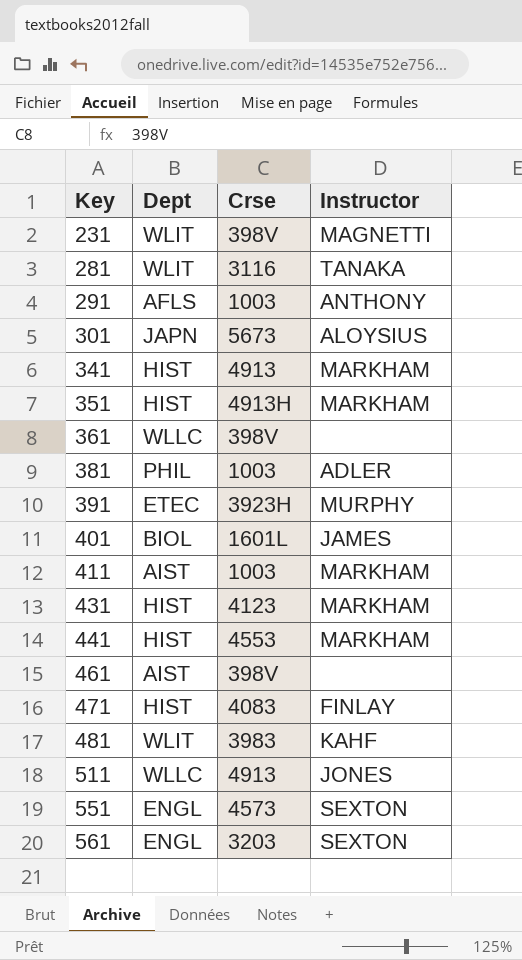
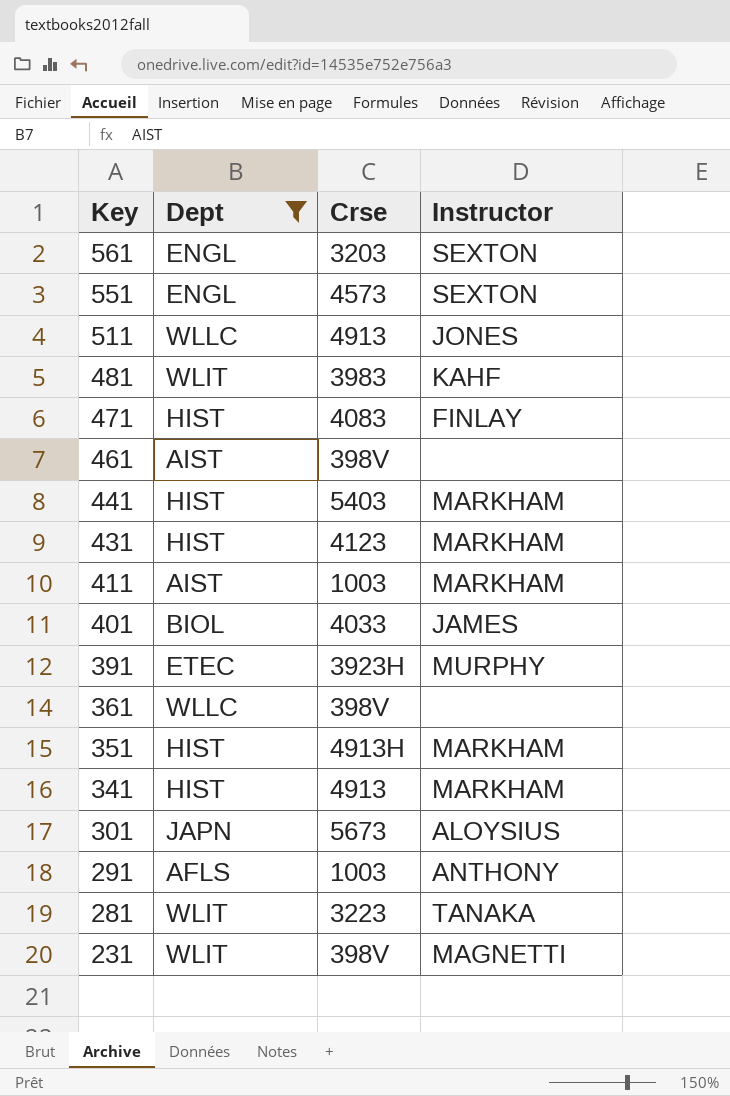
filter: none -> Dept != PHIL
row order: Key ascending -> Key descending
441 | Crse: 4553 -> 5403
401 | Crse: 1601L -> 4033
281 | Crse: 3116 -> 3223

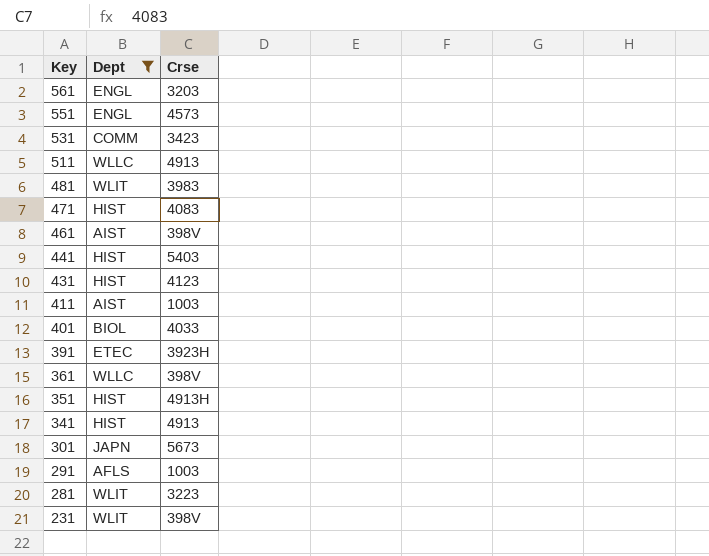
column Instructor | position: 4 -> none
row 531: none -> COMM | 3423

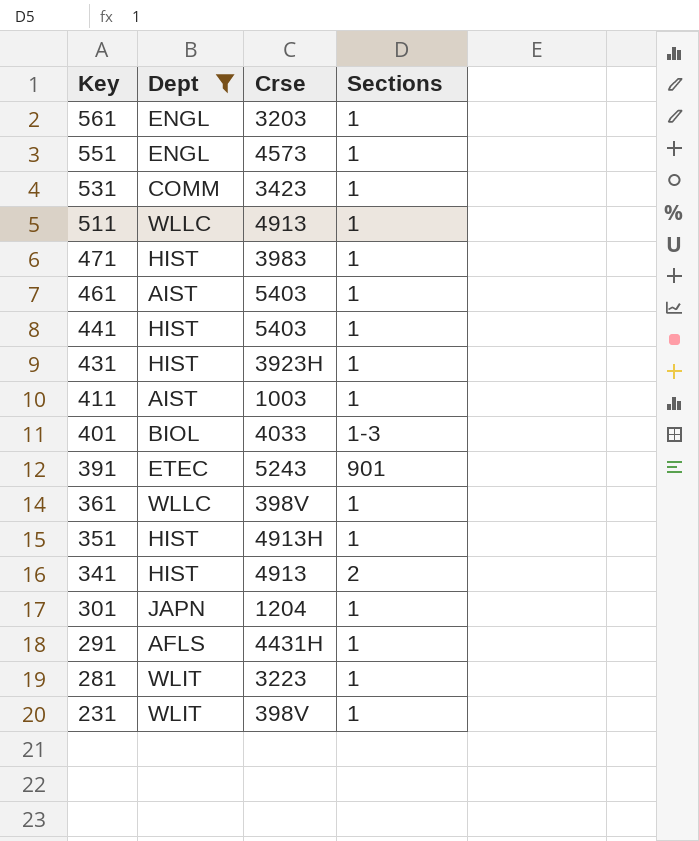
column Sections | position: none -> 4
row 481: WLIT | 3983 -> none
471 | Crse: 4083 -> 3983
461 | Crse: 398V -> 5403
431 | Crse: 4123 -> 3923H
391 | Crse: 3923H -> 5243
301 | Crse: 5673 -> 1204
291 | Crse: 1003 -> 4431H

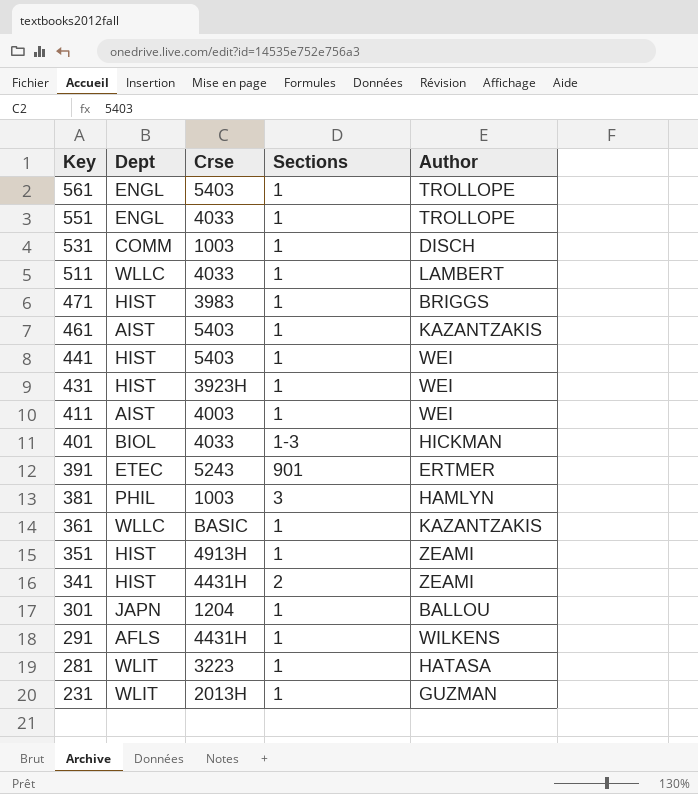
filter: Dept != PHIL -> none
column Author | position: none -> 5
561 | Crse: 3203 -> 5403
551 | Crse: 4573 -> 4033
531 | Crse: 3423 -> 1003
511 | Crse: 4913 -> 4033
411 | Crse: 1003 -> 4003
361 | Crse: 398V -> BASIC
341 | Crse: 4913 -> 4431H
231 | Crse: 398V -> 2013H

